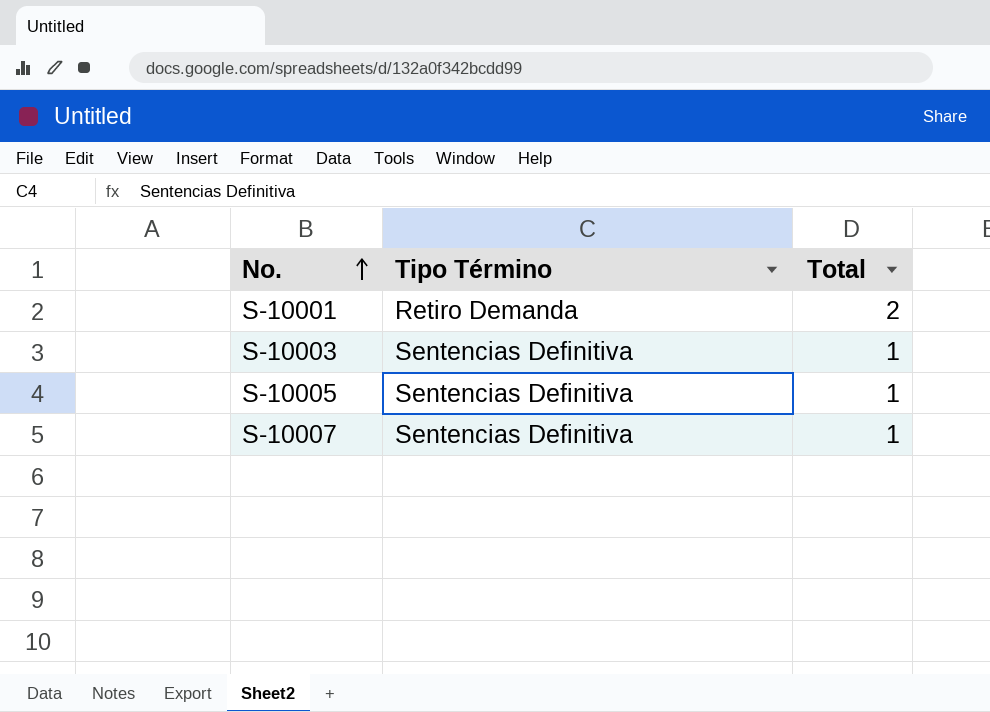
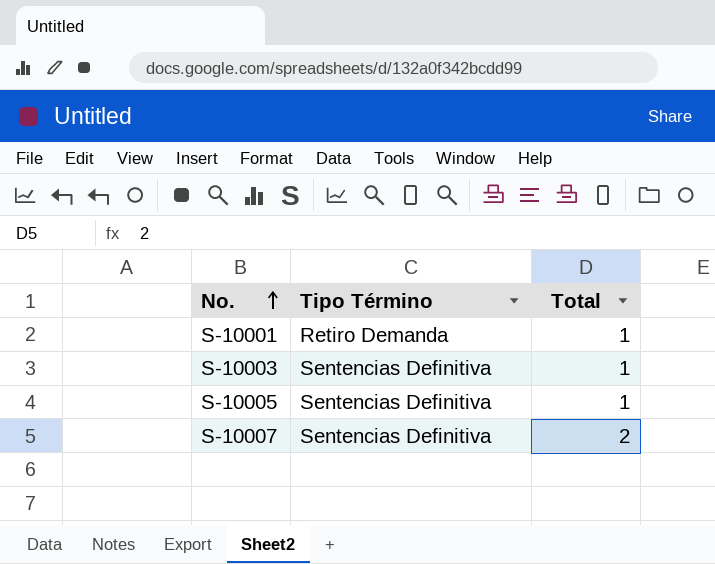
S-10001 | Total: 2 -> 1
S-10007 | Total: 1 -> 2

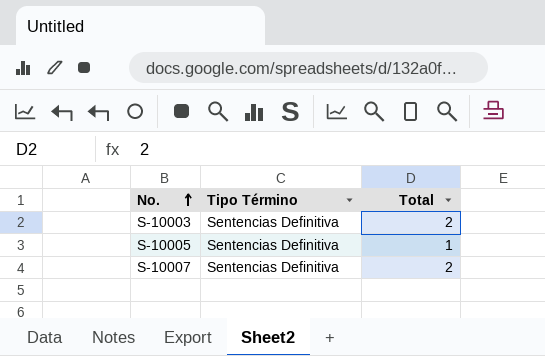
row S-10001: Retiro Demanda | 1 -> none
S-10003 | Total: 1 -> 2

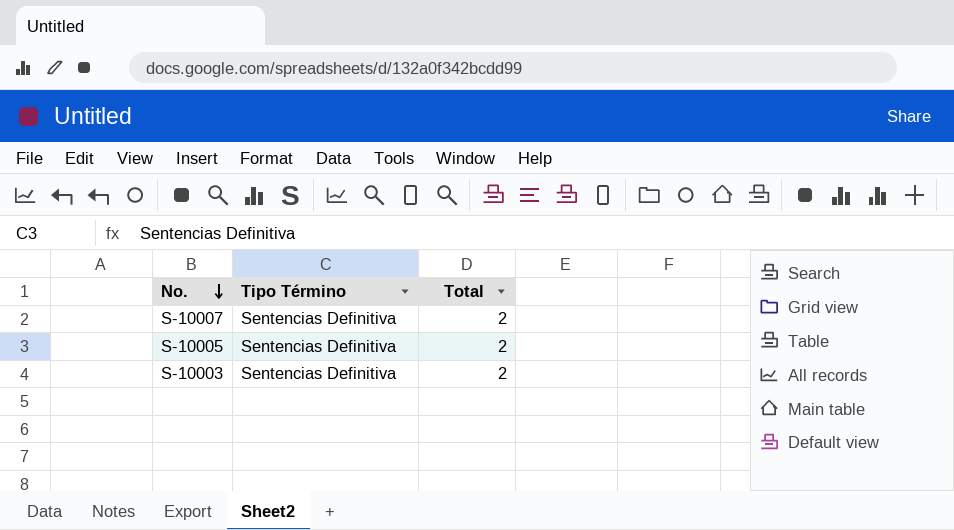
row order: No. ascending -> No. descending
S-10005 | Total: 1 -> 2

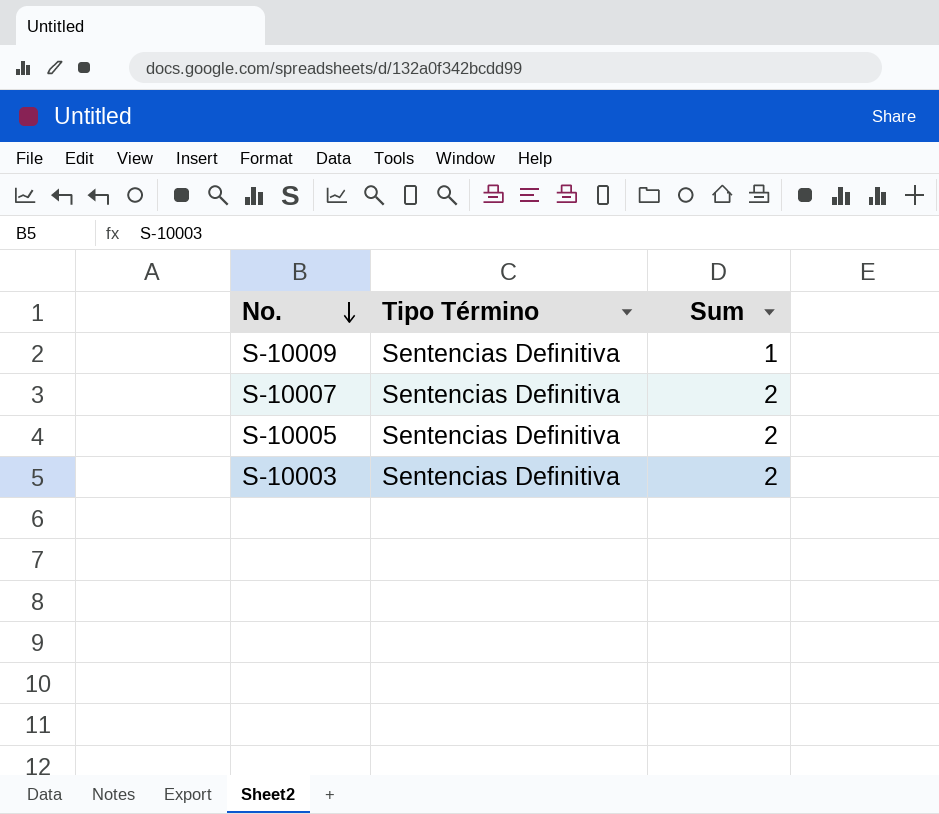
column name: Total -> Sum
row S-10009: none -> Sentencias Definitiva | 1

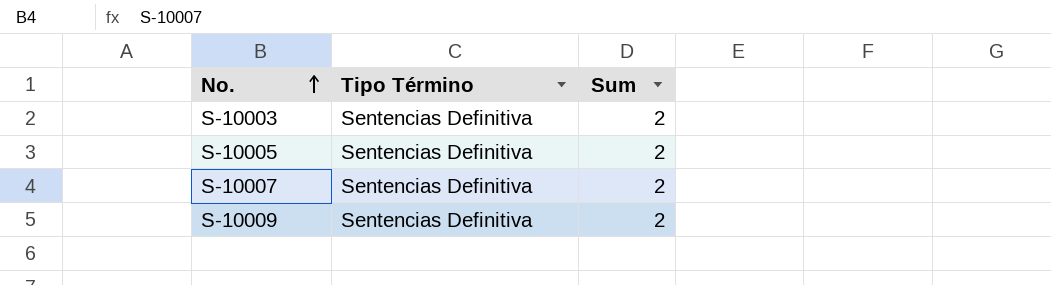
row order: No. descending -> No. ascending
S-10009 | Sum: 1 -> 2

